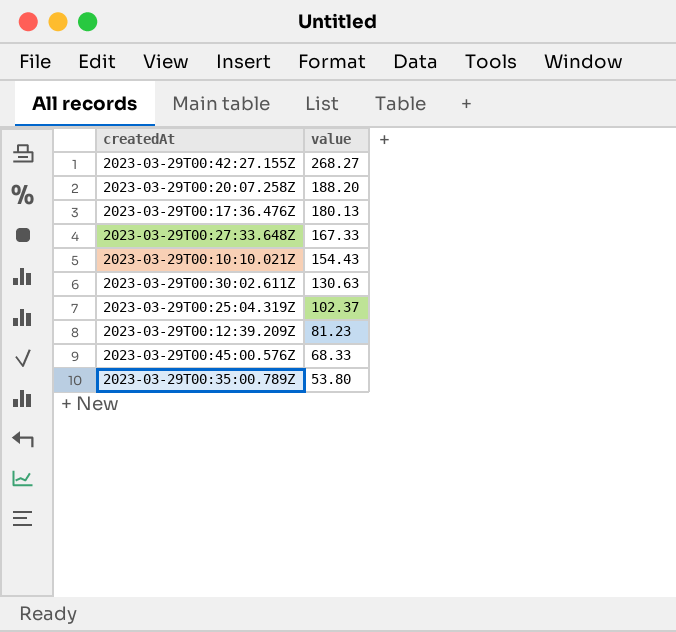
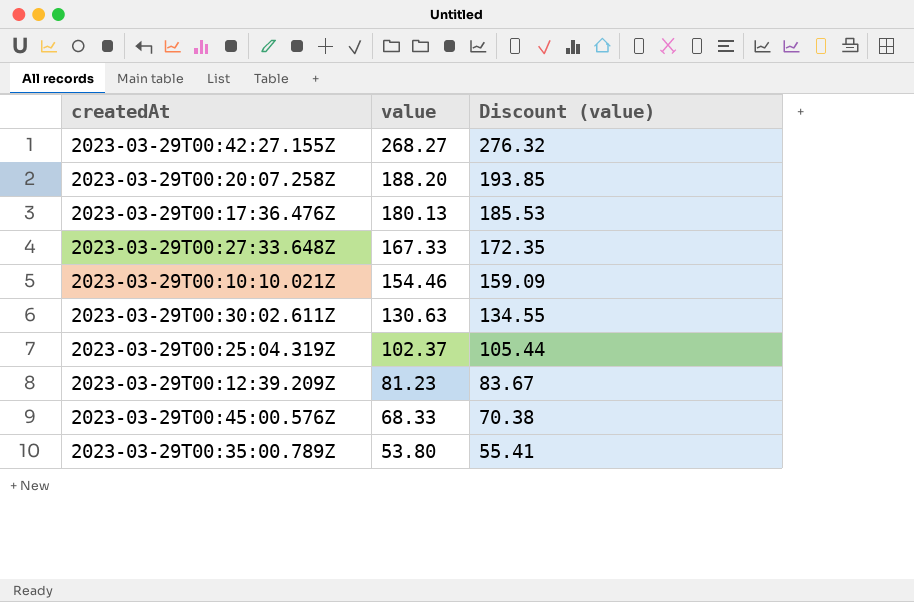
column Discount (value) | formula: none -> [value] * 1.03
2023-03-29T00:10:10.021Z | value: 154.43 -> 154.46

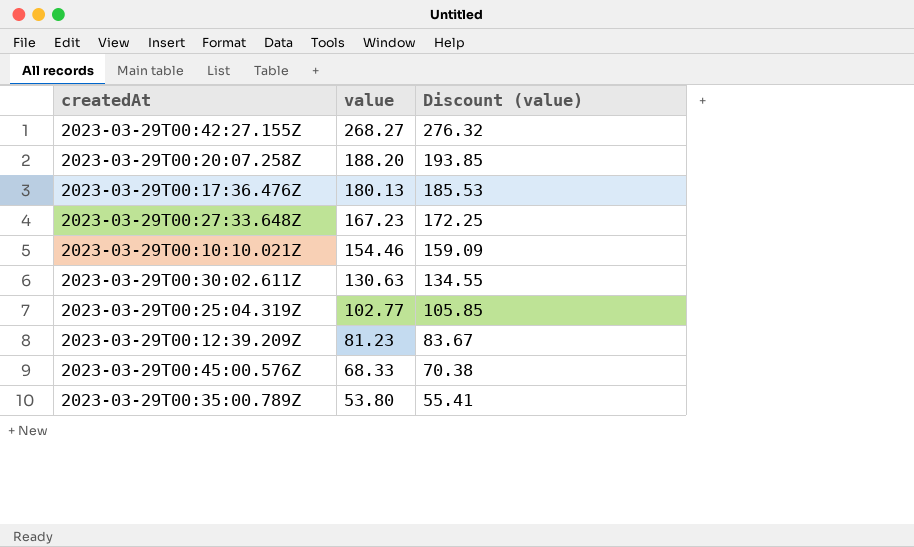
2023-03-29T00:27:33.648Z | value: 167.33 -> 167.23
2023-03-29T00:27:33.648Z | Discount (value): 172.35 -> 172.25
2023-03-29T00:25:04.319Z | value: 102.37 -> 102.77
2023-03-29T00:25:04.319Z | Discount (value): 105.44 -> 105.85

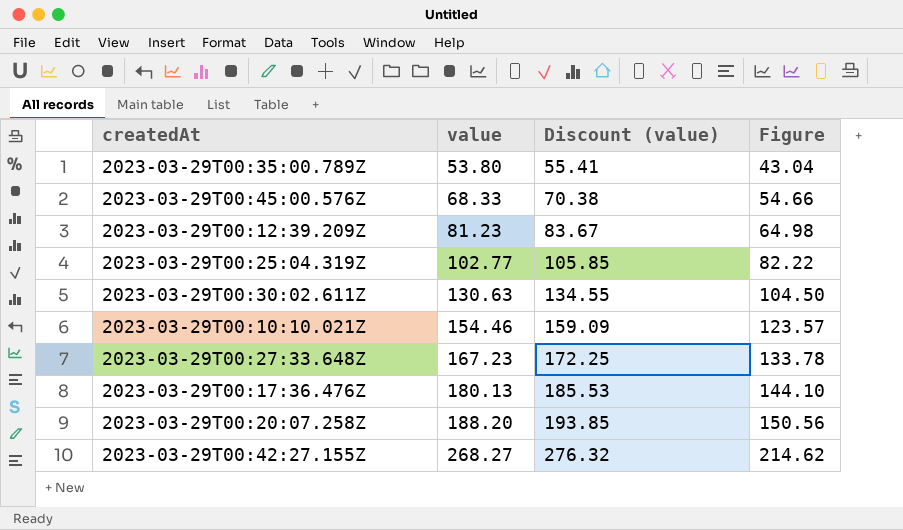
row order: value descending -> value ascending
column Figure | formula: none -> [value] * 0.8

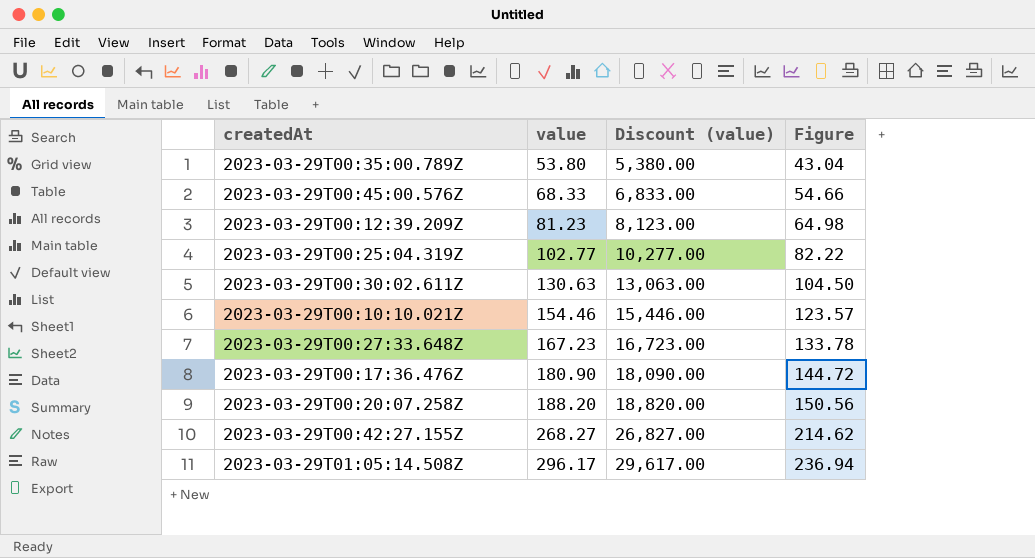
column Discount (value) | formula: [value] * 1.03 -> [value] * 100
2023-03-29T00:17:36.476Z | value: 180.13 -> 180.90
2023-03-29T00:17:36.476Z | Figure: 144.10 -> 144.72
row 2023-03-29T01:05:14.508Z: none -> 296.17 | 29,617.00 | 236.94

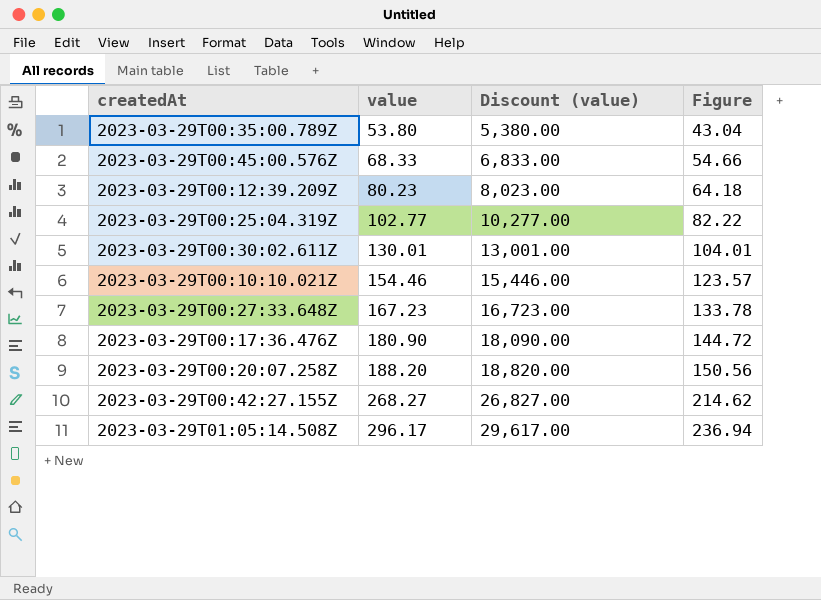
2023-03-29T00:12:39.209Z | value: 81.23 -> 80.23
2023-03-29T00:12:39.209Z | Discount (value): 8,123.00 -> 8,023.00
2023-03-29T00:12:39.209Z | Figure: 64.98 -> 64.18
2023-03-29T00:30:02.611Z | value: 130.63 -> 130.01
2023-03-29T00:30:02.611Z | Discount (value): 13,063.00 -> 13,001.00
2023-03-29T00:30:02.611Z | Figure: 104.50 -> 104.01

